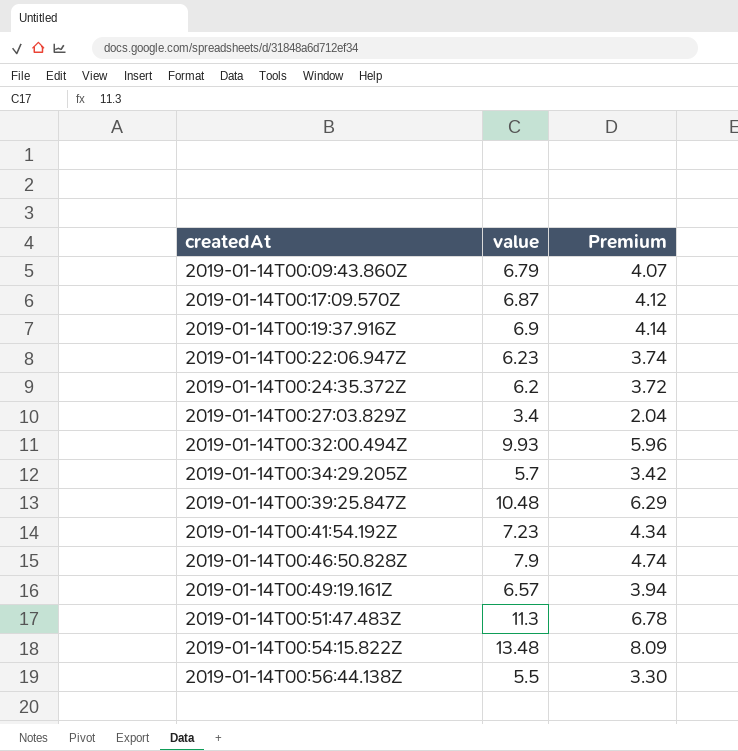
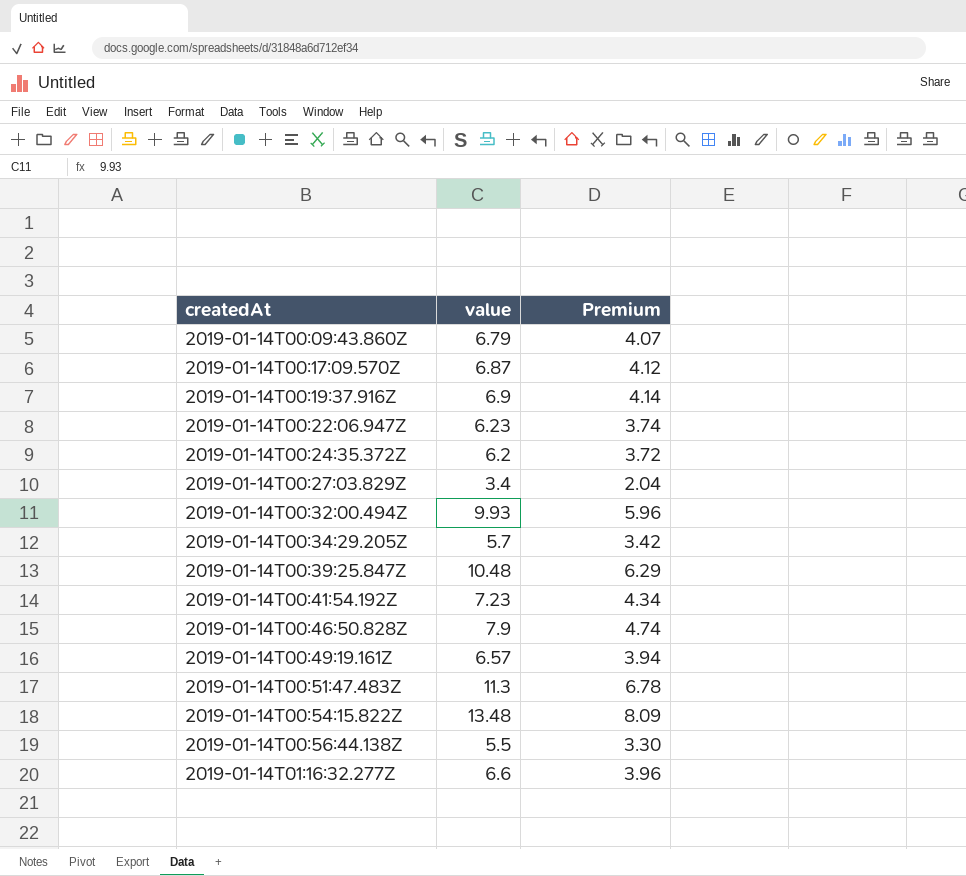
row 2019-01-14T01:16:32.277Z: none -> 6.6 | 3.96

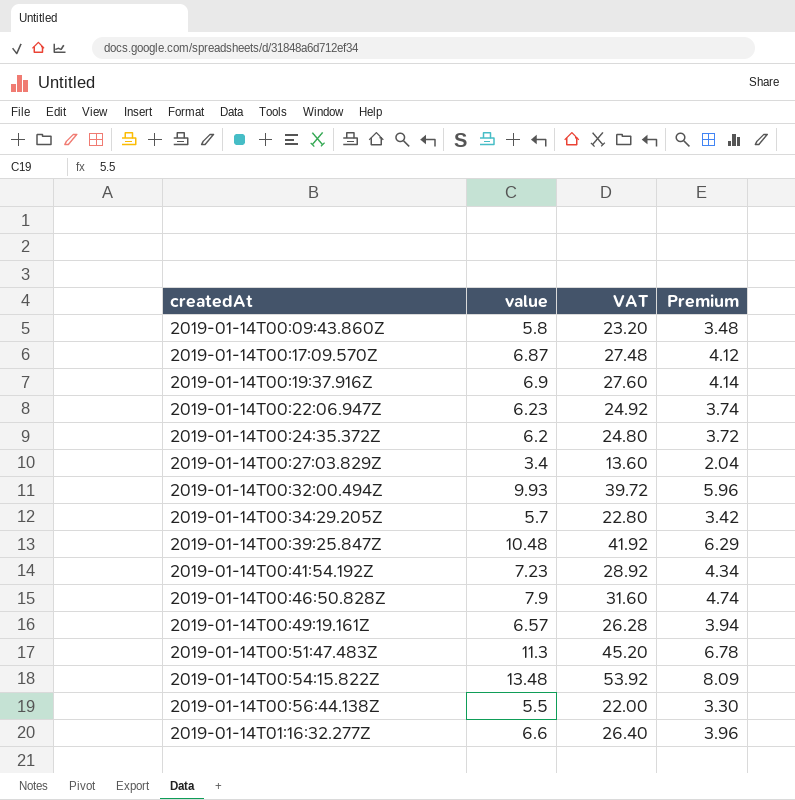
column VAT | formula: none -> [value] * 4
2019-01-14T00:09:43.860Z | value: 6.79 -> 5.8
2019-01-14T00:09:43.860Z | Premium: 4.07 -> 3.48

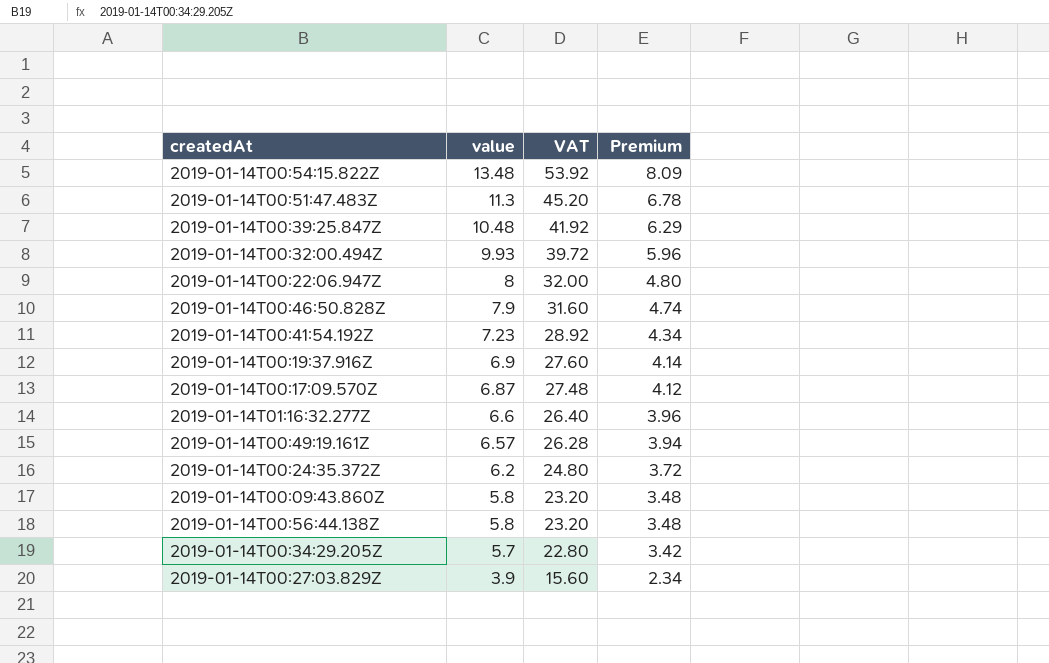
row order: createdAt ascending -> value descending
2019-01-14T00:22:06.947Z | value: 6.23 -> 8
2019-01-14T00:22:06.947Z | VAT: 24.92 -> 32.00
2019-01-14T00:22:06.947Z | Premium: 3.74 -> 4.80
2019-01-14T00:56:44.138Z | value: 5.5 -> 5.8
2019-01-14T00:56:44.138Z | VAT: 22.00 -> 23.20
2019-01-14T00:56:44.138Z | Premium: 3.30 -> 3.48
2019-01-14T00:27:03.829Z | value: 3.4 -> 3.9
2019-01-14T00:27:03.829Z | VAT: 13.60 -> 15.60
2019-01-14T00:27:03.829Z | Premium: 2.04 -> 2.34

